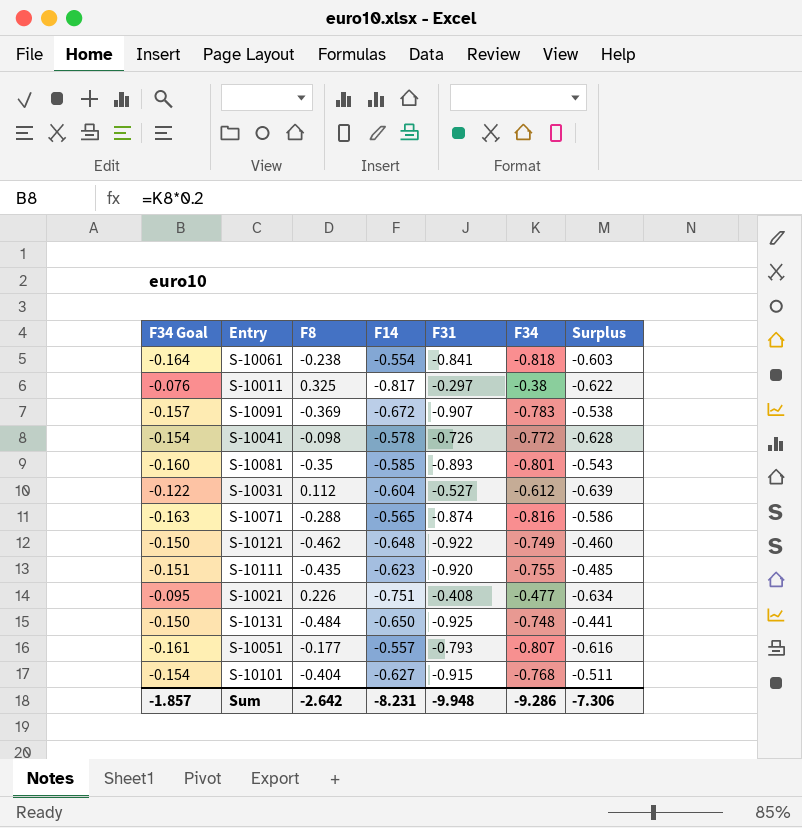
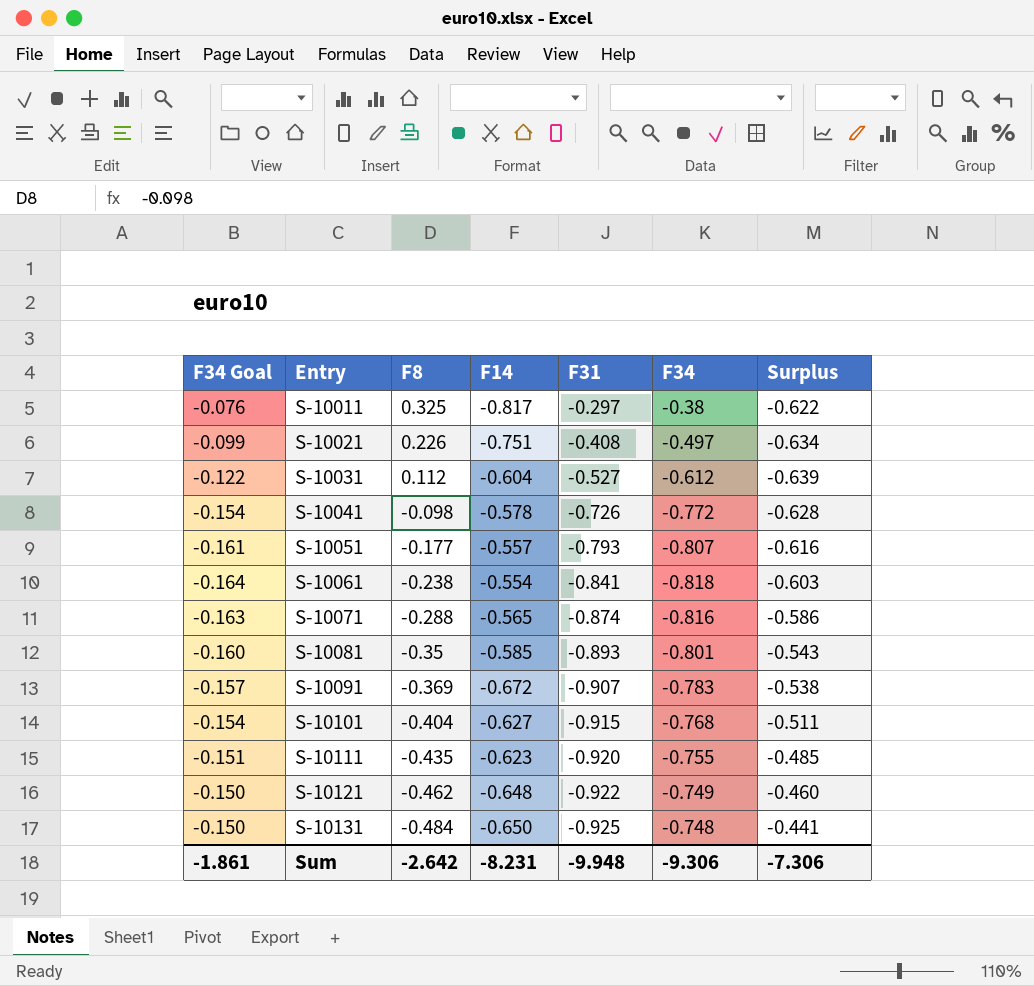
row order: none -> Entry ascending
S-10021 | F34 Goal: -0.095 -> -0.099
S-10021 | F34: -0.477 -> -0.497
Sum | F34 Goal: -1.857 -> -1.861
Sum | F34: -9.286 -> -9.306

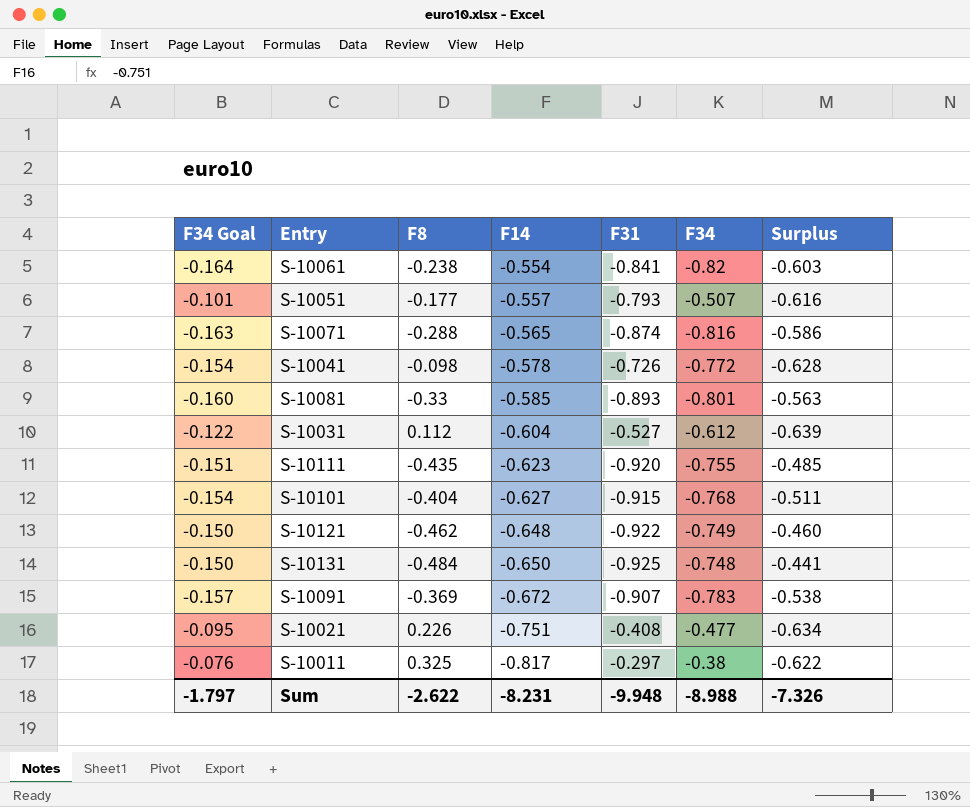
row order: Entry ascending -> F14 descending
S-10061 | F34: -0.818 -> -0.82
S-10051 | F34 Goal: -0.161 -> -0.101
S-10051 | F34: -0.807 -> -0.507
S-10081 | F8: -0.35 -> -0.33
S-10081 | Surplus: -0.543 -> -0.563
S-10021 | F34 Goal: -0.099 -> -0.095
S-10021 | F34: -0.497 -> -0.477
Sum | F34 Goal: -1.861 -> -1.797
Sum | F8: -2.642 -> -2.622
Sum | F34: -9.306 -> -8.988
Sum | Surplus: -7.306 -> -7.326

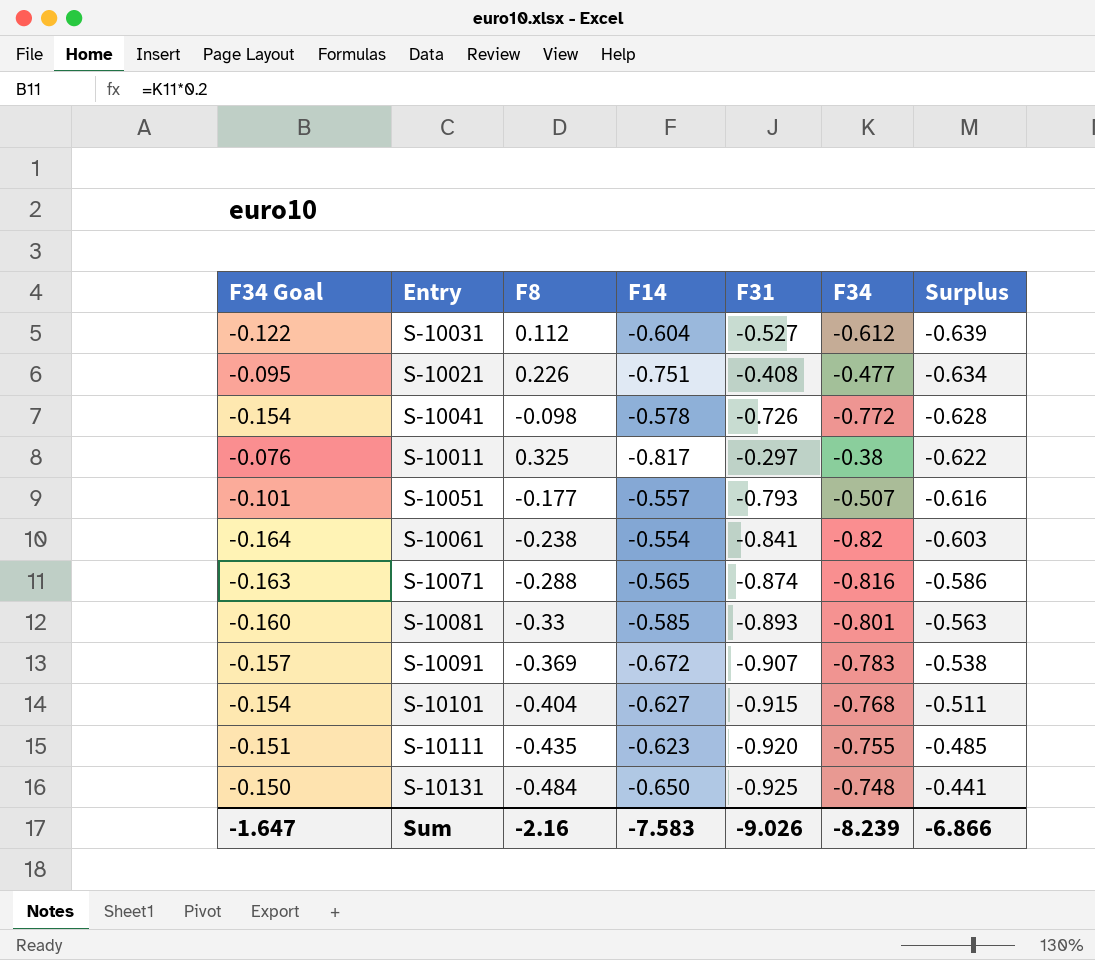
row order: F14 descending -> Surplus ascending
row S-10121: -0.150 | -0.462 | -0.648 | -0.922 | -0.749 | -0.460 -> none
Sum | F34 Goal: -1.797 -> -1.647
Sum | F8: -2.622 -> -2.16
Sum | F14: -8.231 -> -7.583
Sum | F31: -9.948 -> -9.026
Sum | F34: -8.988 -> -8.239
Sum | Surplus: -7.326 -> -6.866

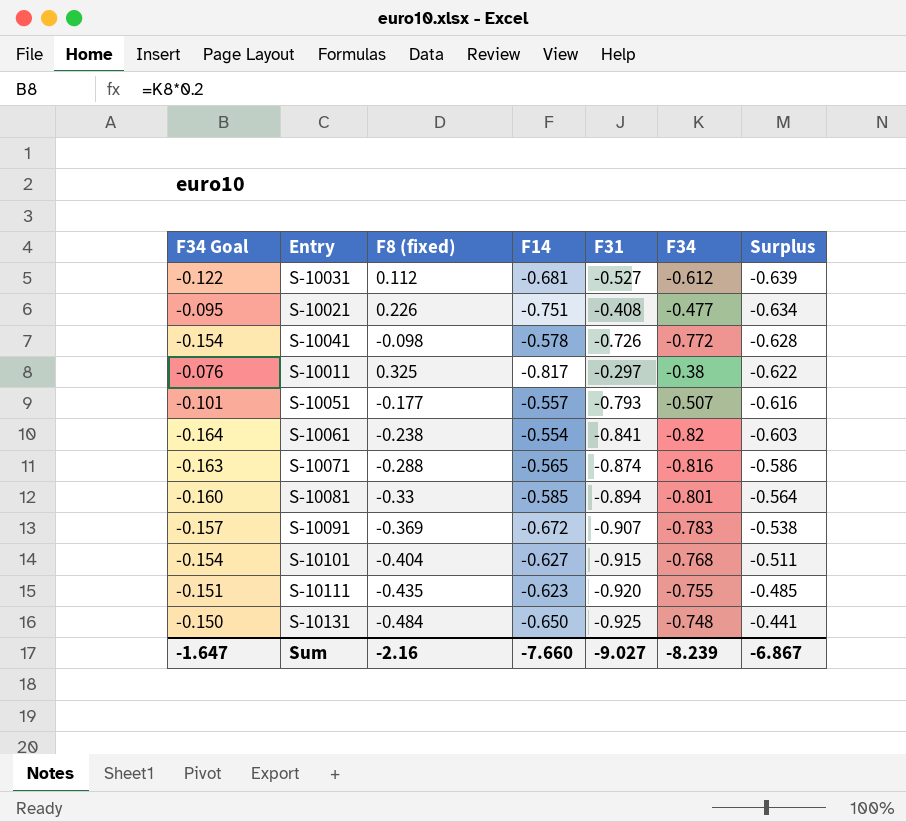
column name: F8 -> F8 (fixed)
S-10031 | F14: -0.604 -> -0.681
S-10081 | F31: -0.893 -> -0.894
S-10081 | Surplus: -0.563 -> -0.564
Sum | F14: -7.583 -> -7.660
Sum | F31: -9.026 -> -9.027
Sum | Surplus: -6.866 -> -6.867

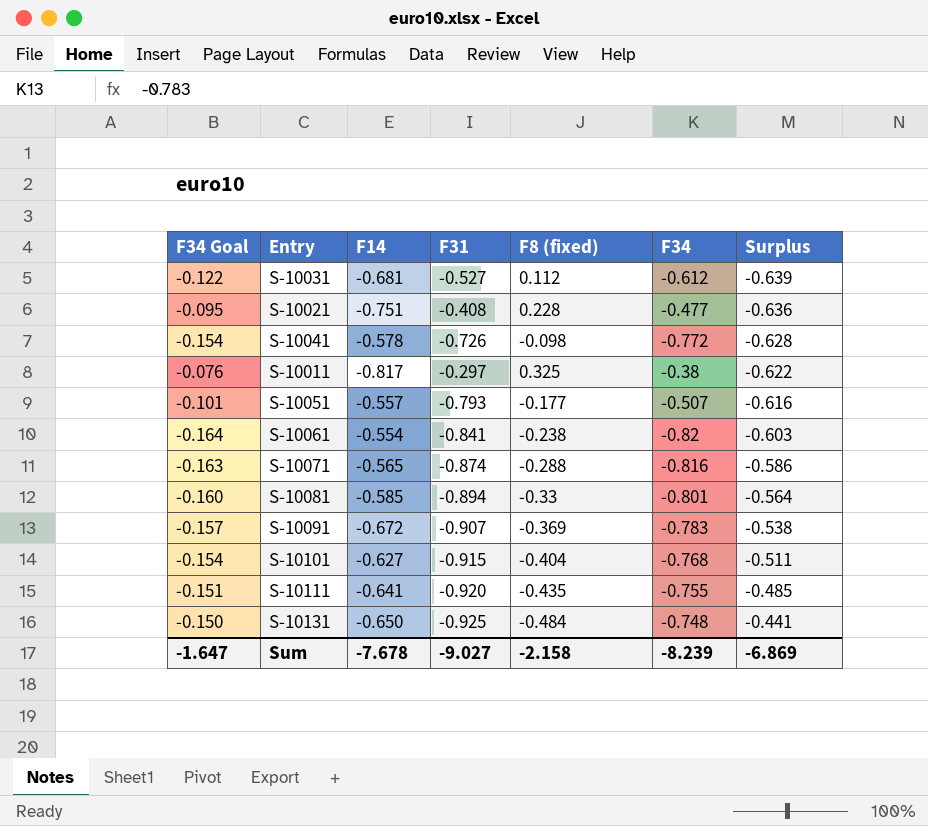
column F8 (fixed) | position: 3 -> 5
S-10021 | F8 (fixed): 0.226 -> 0.228
S-10021 | Surplus: -0.634 -> -0.636
S-10111 | F14: -0.623 -> -0.641
Sum | F14: -7.660 -> -7.678
Sum | F8 (fixed): -2.16 -> -2.158
Sum | Surplus: -6.867 -> -6.869

